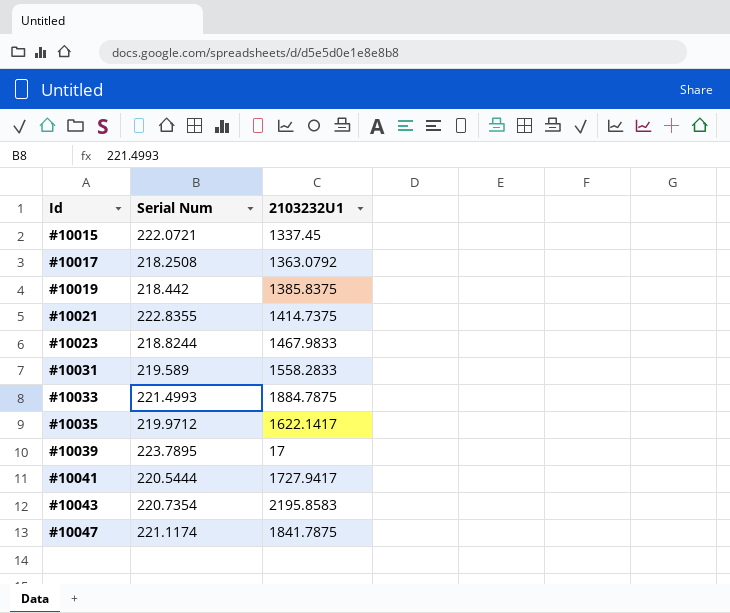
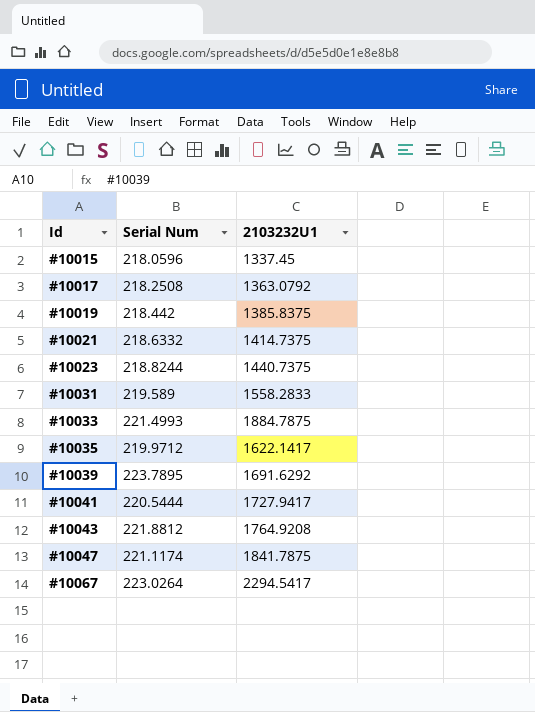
#10015 | Serial Num: 222.0721 -> 218.0596
#10021 | Serial Num: 222.8355 -> 218.6332
#10023 | 2103232U1: 1467.9833 -> 1440.7375
#10039 | 2103232U1: 17 -> 1691.6292
#10043 | Serial Num: 220.7354 -> 221.8812
#10043 | 2103232U1: 2195.8583 -> 1764.9208
row #10067: none -> 223.0264 | 2294.5417

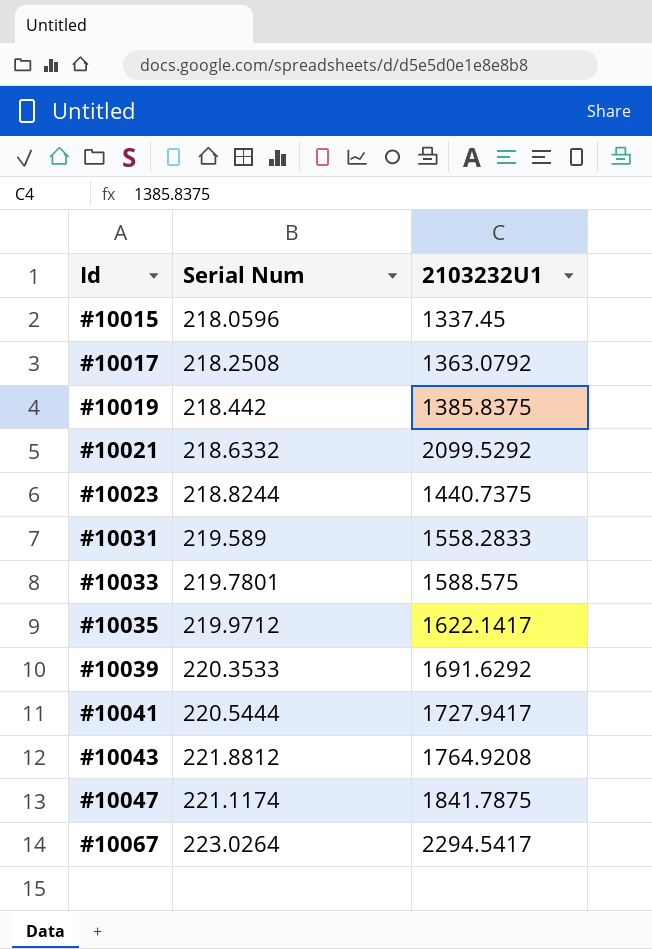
#10021 | 2103232U1: 1414.7375 -> 2099.5292
#10033 | Serial Num: 221.4993 -> 219.7801
#10033 | 2103232U1: 1884.7875 -> 1588.575
#10039 | Serial Num: 223.7895 -> 220.3533

